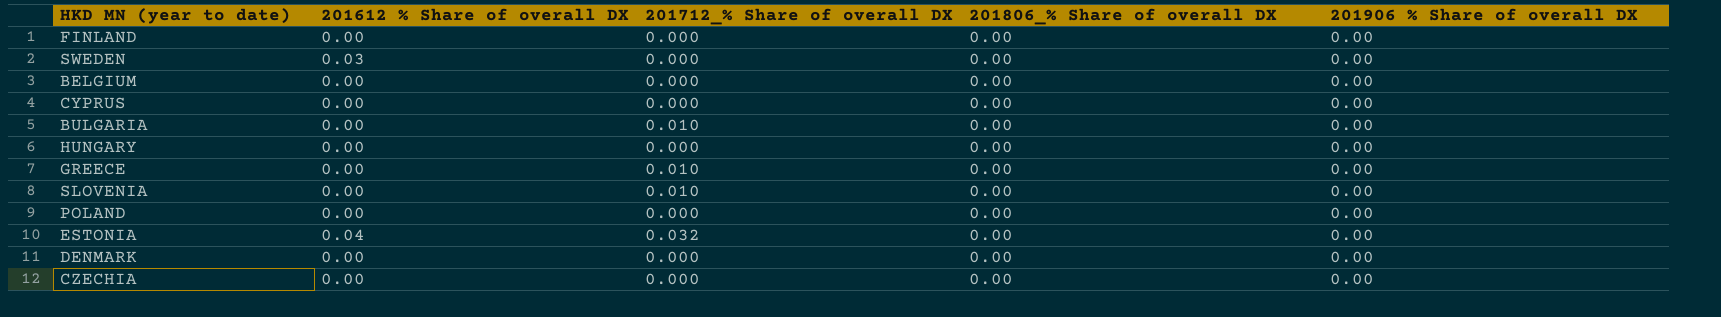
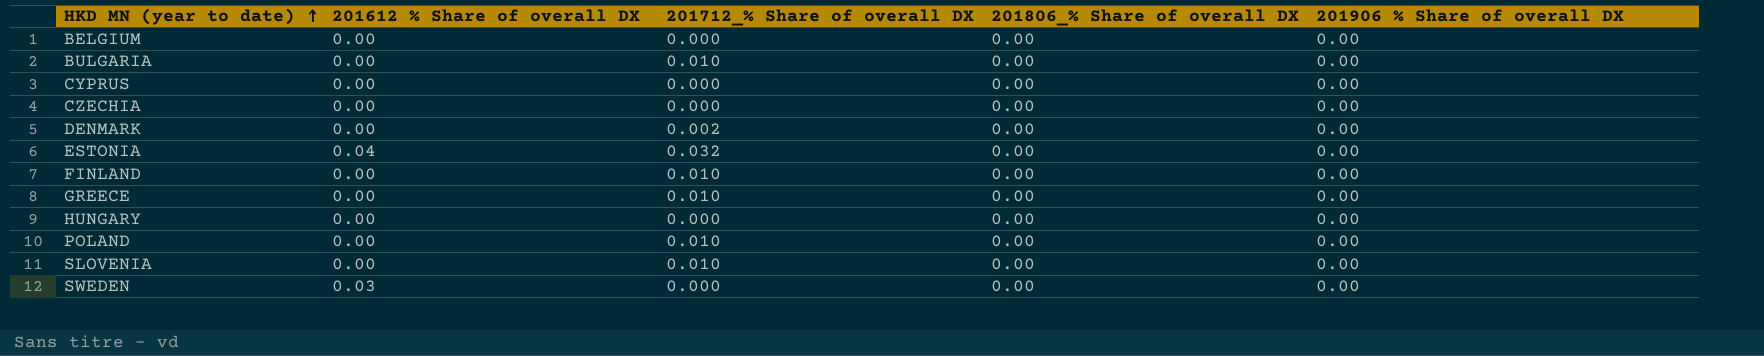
row order: none -> HKD MN (year to date) ascending
DENMARK | 201712_% Share of overall DX: 0.000 -> 0.002
FINLAND | 201712_% Share of overall DX: 0.000 -> 0.010
POLAND | 201712_% Share of overall DX: 0.000 -> 0.010

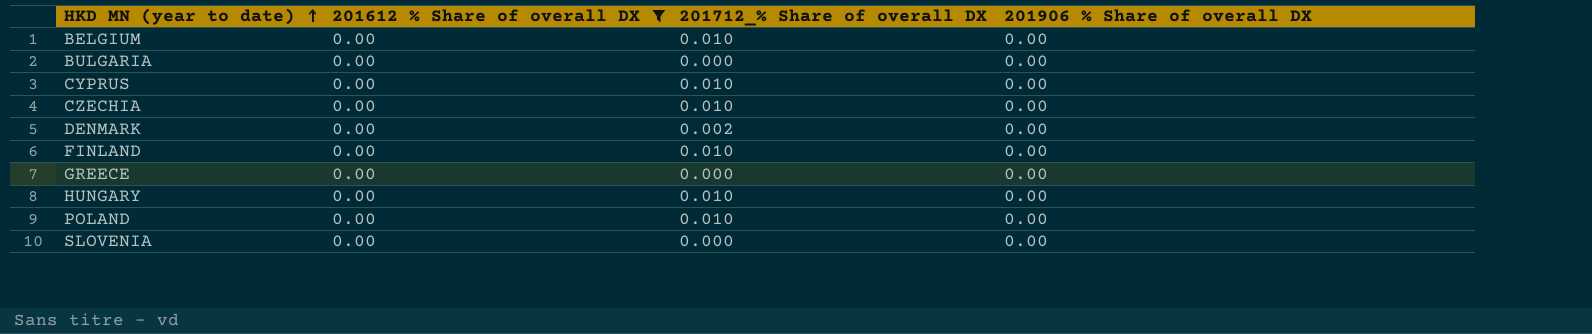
filter: none -> 201612 % Share of overall DX = 0.00
column 201806_% Share of overall DX | position: 4 -> none
BELGIUM | 201712_% Share of overall DX: 0.000 -> 0.010
BULGARIA | 201712_% Share of overall DX: 0.010 -> 0.000
CYPRUS | 201712_% Share of overall DX: 0.000 -> 0.010
CZECHIA | 201712_% Share of overall DX: 0.000 -> 0.010
GREECE | 201712_% Share of overall DX: 0.010 -> 0.000
HUNGARY | 201712_% Share of overall DX: 0.000 -> 0.010
SLOVENIA | 201712_% Share of overall DX: 0.010 -> 0.000

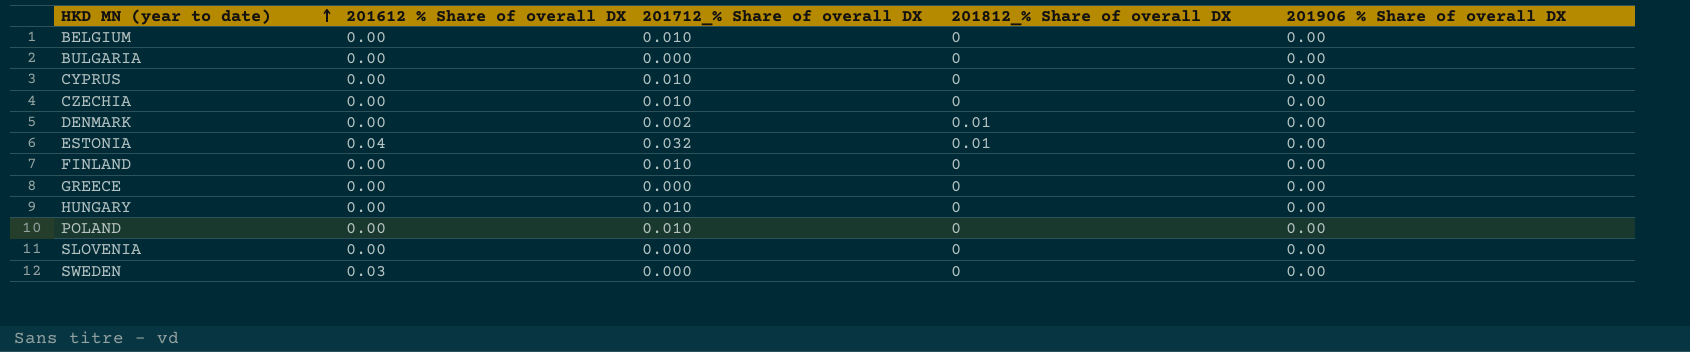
filter: 201612 % Share of overall DX = 0.00 -> none
column 201812_% Share of overall DX | position: none -> 4

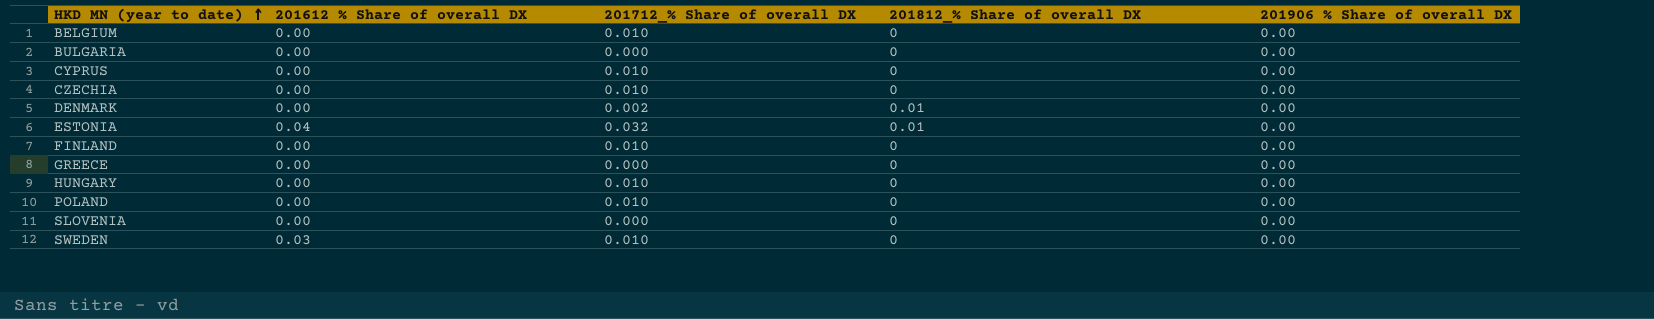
SWEDEN | 201712_% Share of overall DX: 0.000 -> 0.010

